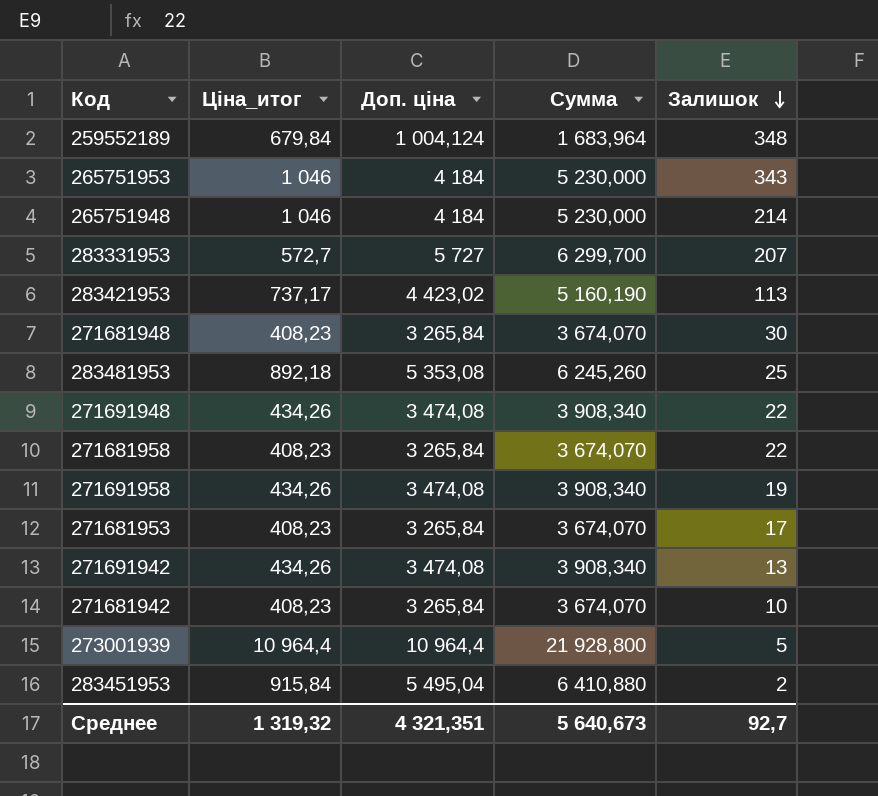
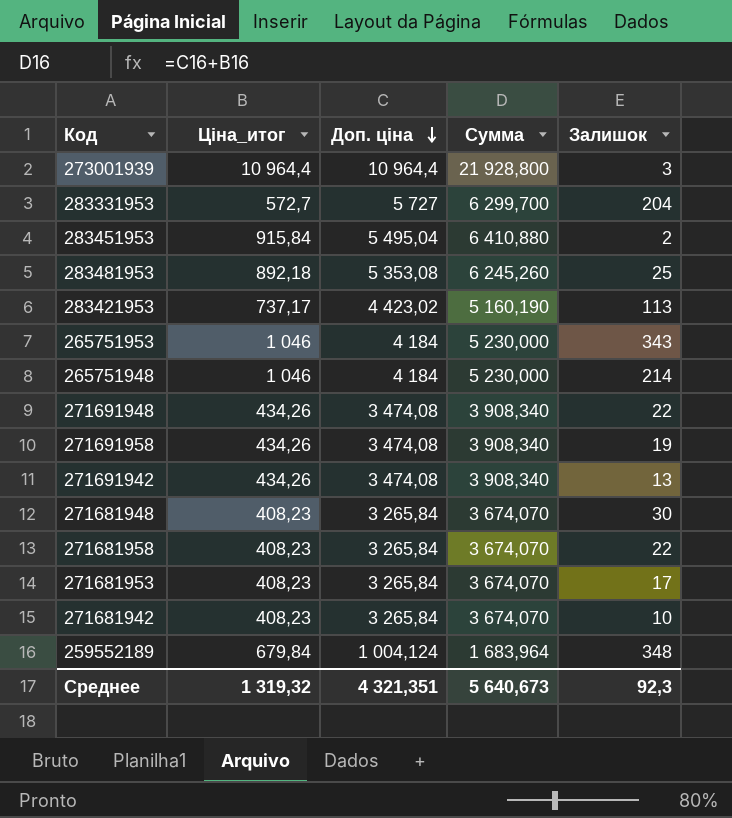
row order: Залишок descending -> Доп. ціна descending
273001939 | Залишок: 5 -> 3
283331953 | Залишок: 207 -> 204
Среднее | Залишок: 92,7 -> 92,3

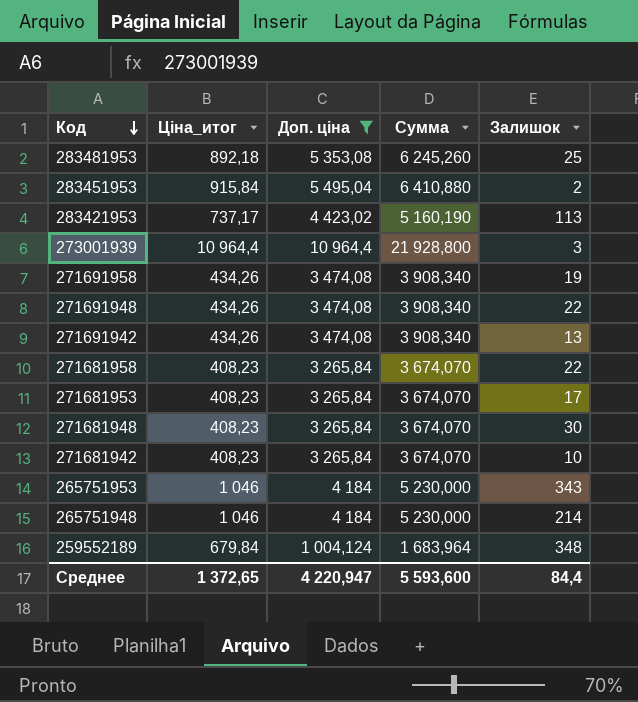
filter: none -> Доп. ціна != 5 727
row order: Доп. ціна descending -> Код descending
Среднее | Ціна_итог: 1 319,32 -> 1 372,65
Среднее | Доп. ціна: 4 321,351 -> 4 220,947
Среднее | Сумма: 5 640,673 -> 5 593,600
Среднее | Залишок: 92,3 -> 84,4

